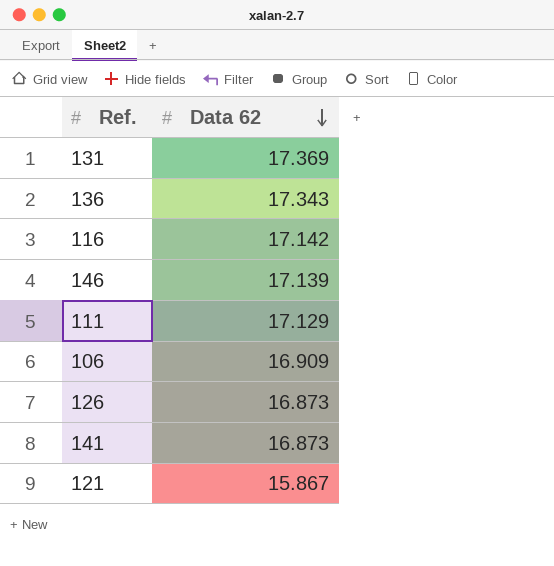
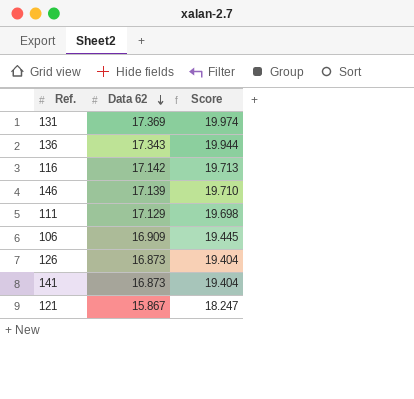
column Score | formula: none -> [Data 62] * 1.15

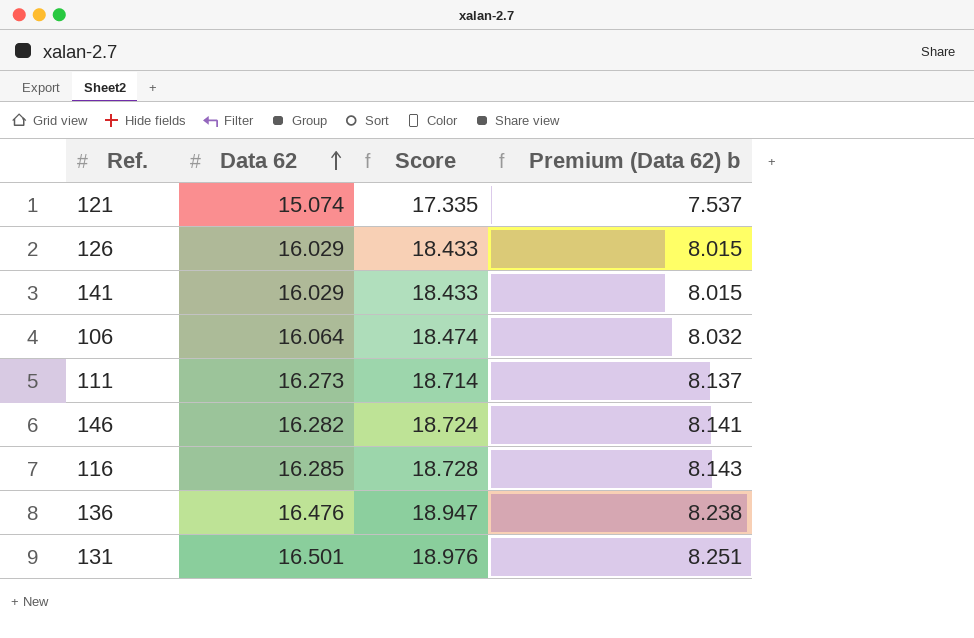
row order: Data 62 descending -> Data 62 ascending
column Premium (Data 62) b | formula: none -> [Data 62] * 0.5
121 | Data 62: 15.867 -> 15.074
121 | Score: 18.247 -> 17.335
126 | Data 62: 16.873 -> 16.029
126 | Score: 19.404 -> 18.433
141 | Data 62: 16.873 -> 16.029
141 | Score: 19.404 -> 18.433
106 | Data 62: 16.909 -> 16.064
106 | Score: 19.445 -> 18.474
111 | Data 62: 17.129 -> 16.273
111 | Score: 19.698 -> 18.714
146 | Data 62: 17.139 -> 16.282
146 | Score: 19.710 -> 18.724
116 | Data 62: 17.142 -> 16.285
116 | Score: 19.713 -> 18.728
136 | Data 62: 17.343 -> 16.476
136 | Score: 19.944 -> 18.947
131 | Data 62: 17.369 -> 16.501
131 | Score: 19.974 -> 18.976

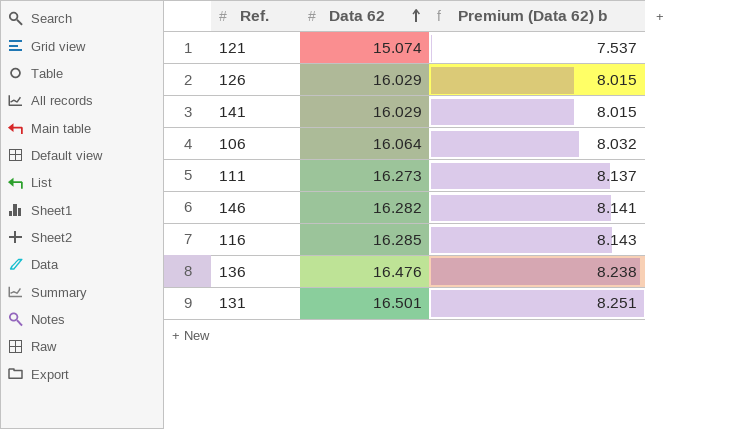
column Score | formula: [Data 62] * 1.15 -> none

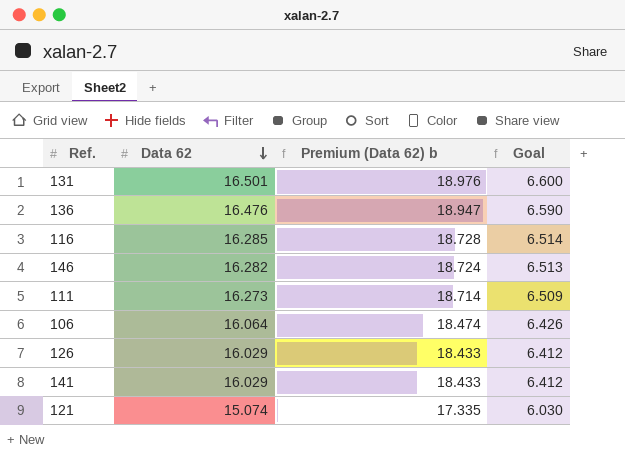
row order: Data 62 ascending -> Data 62 descending
column Premium (Data 62) b | formula: [Data 62] * 0.5 -> [Data 62] * 1.15
column Goal | formula: none -> [Data 62] * 0.4

